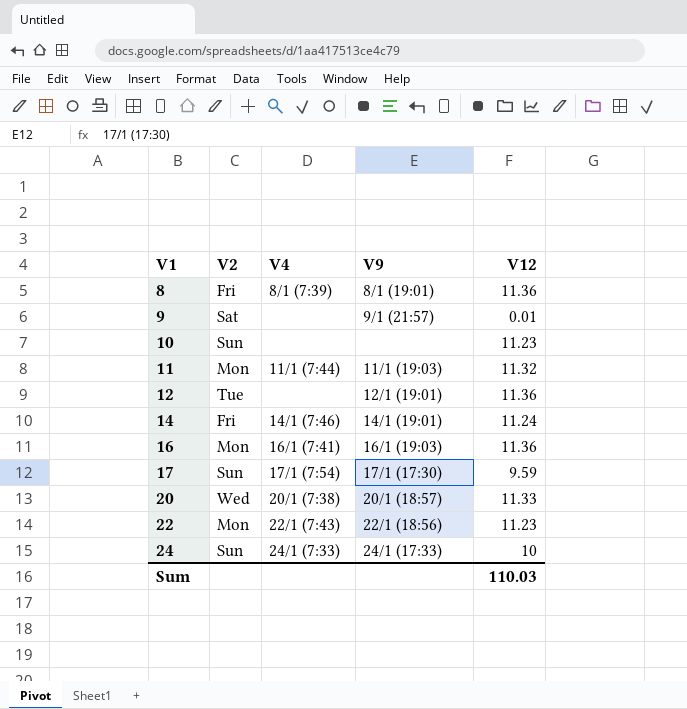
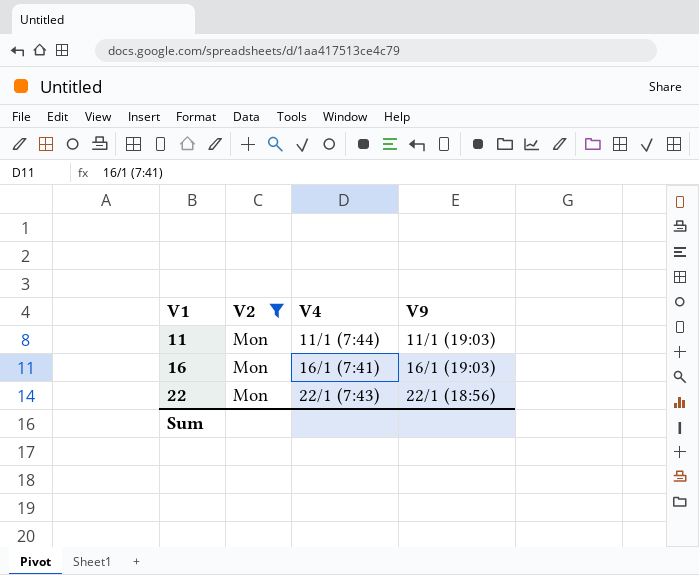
filter: none -> V2 = Mon
column V12 | position: 5 -> none

